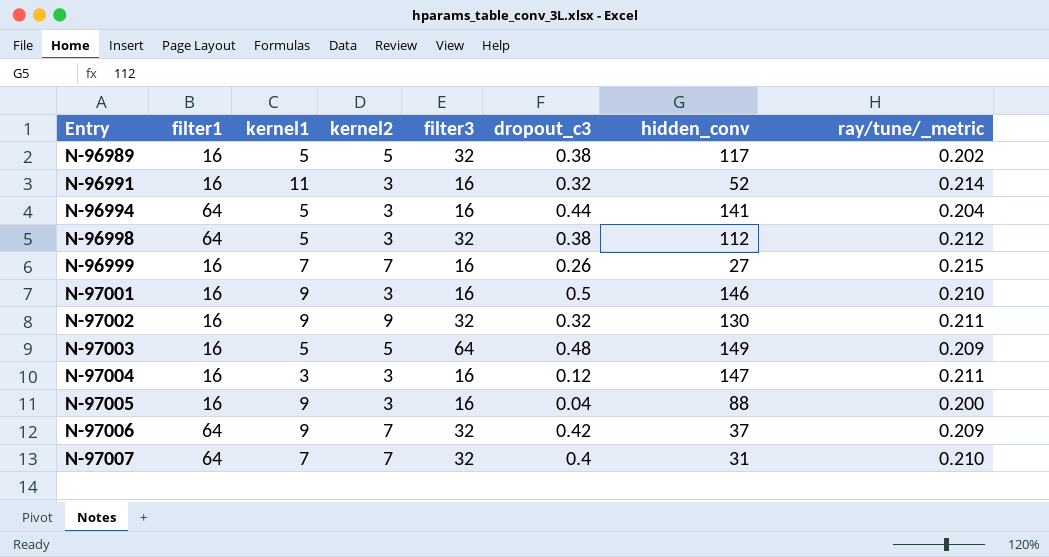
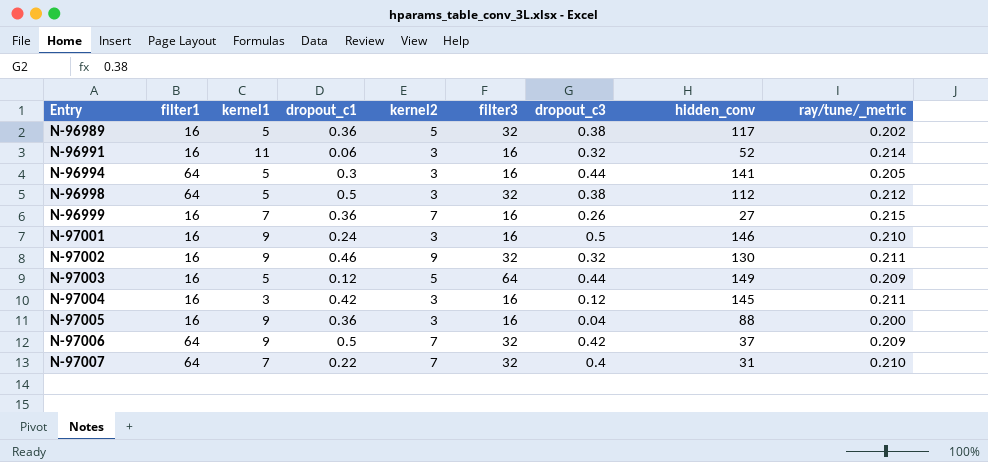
column dropout_c1 | position: none -> 4
N-96994 | ray/tune/_metric: 0.204 -> 0.205
N-97003 | dropout_c3: 0.48 -> 0.44
N-97004 | hidden_conv: 147 -> 145

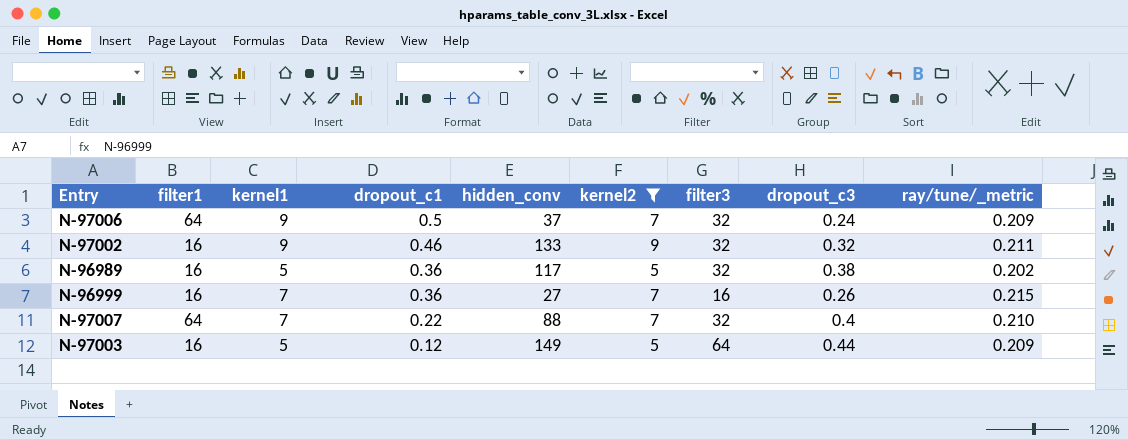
filter: none -> kernel2 != 3
row order: Entry ascending -> dropout_c1 descending
column hidden_conv | position: 8 -> 5
N-97006 | dropout_c3: 0.42 -> 0.24
N-97002 | hidden_conv: 130 -> 133
N-97007 | hidden_conv: 31 -> 88

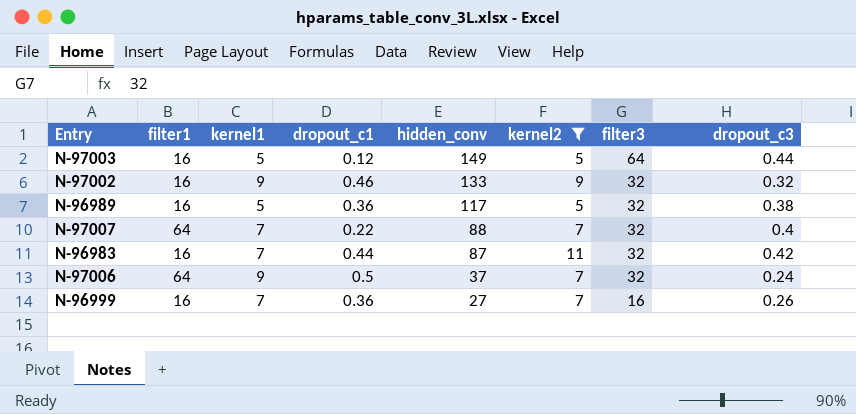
row order: dropout_c1 descending -> hidden_conv descending
column ray/tune/_metric | position: 9 -> none
row N-96983: none -> 16 | 7 | 0.44 | 87 | 11 | 32 | 0.42

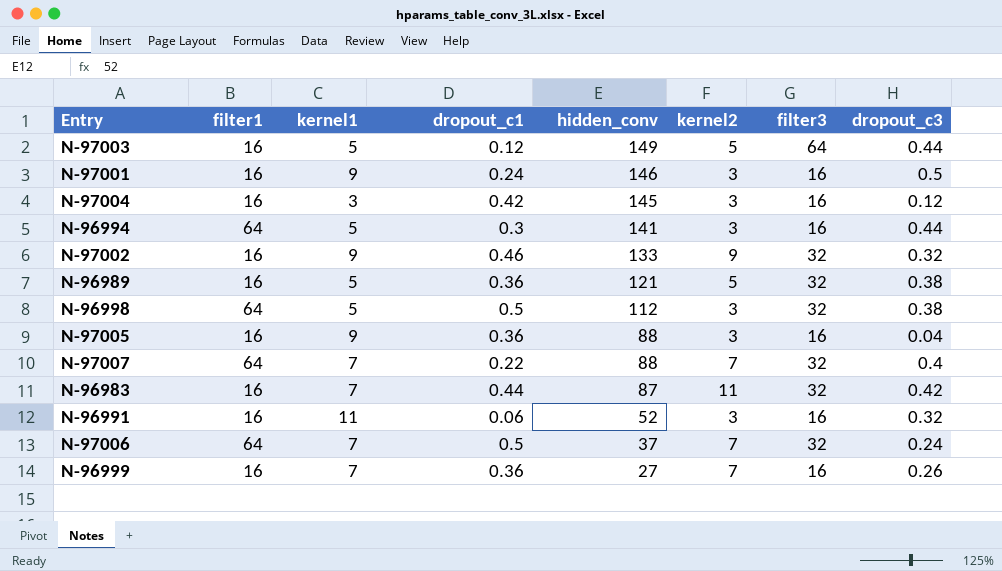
filter: kernel2 != 3 -> none
N-96989 | hidden_conv: 117 -> 121
N-97006 | kernel1: 9 -> 7

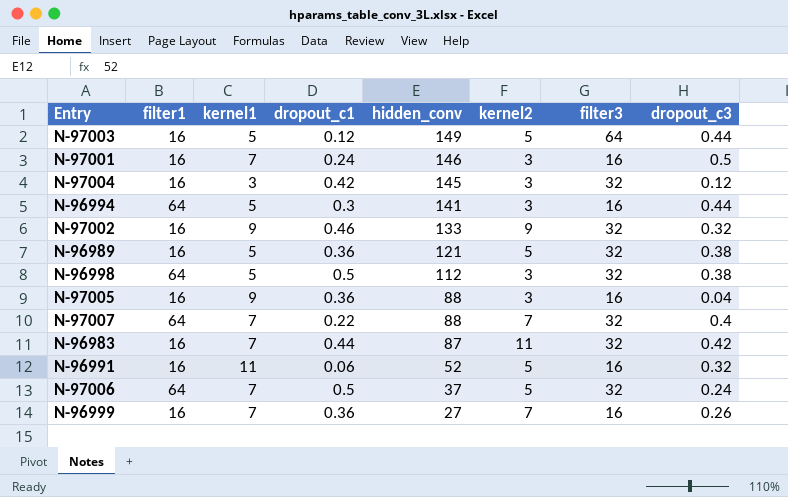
N-97001 | kernel1: 9 -> 7
N-97004 | filter3: 16 -> 32
N-96991 | kernel2: 3 -> 5
N-97006 | kernel2: 7 -> 5

